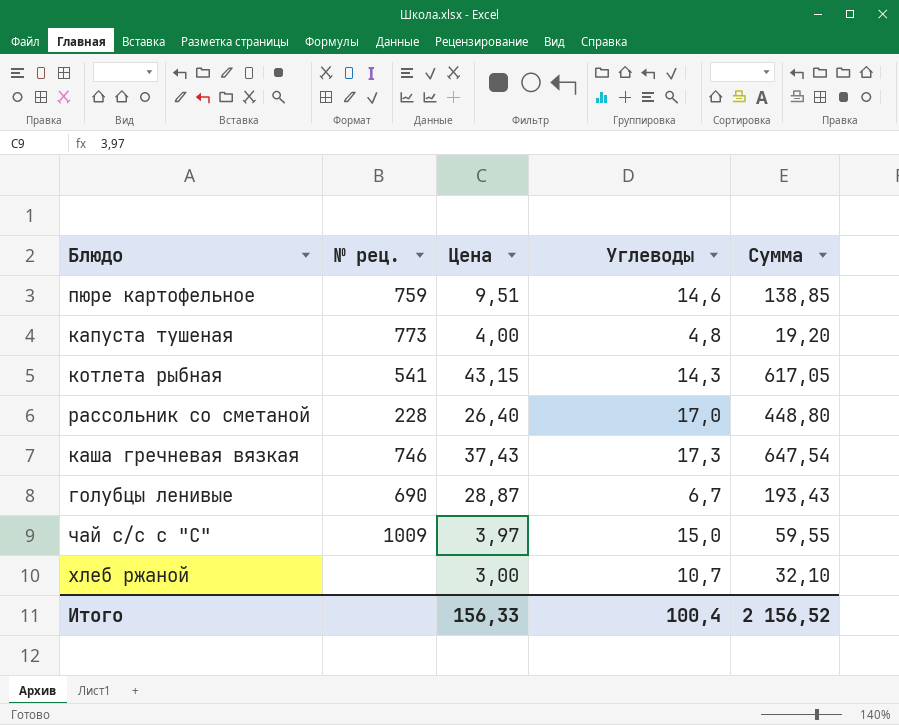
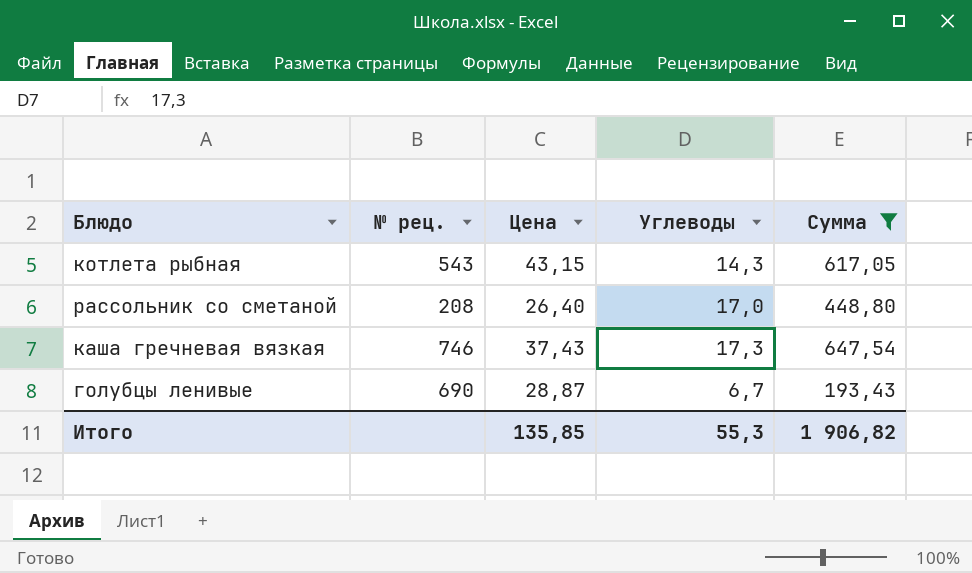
filter: none -> Сумма >= 193,43
котлета рыбная | № рец.: 541 -> 543
рассольник со сметаной | № рец.: 228 -> 208
Итого | Цена: 156,33 -> 135,85
Итого | Углеводы: 100,4 -> 55,3
Итого | Сумма: 2 156,52 -> 1 906,82

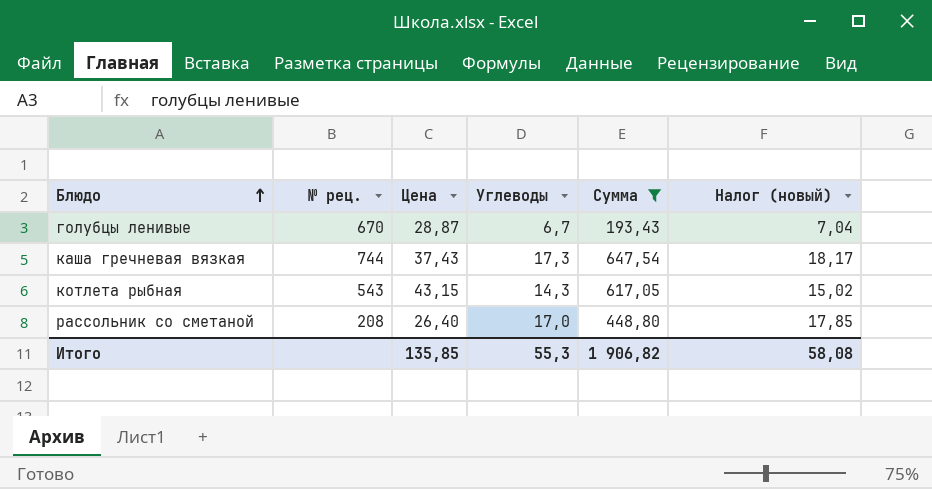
row order: none -> Блюдо ascending
column Налог (новый) | formula: none -> [Углеводы] * 1,05
голубцы ленивые | № рец.: 690 -> 670
каша гречневая вязкая | № рец.: 746 -> 744

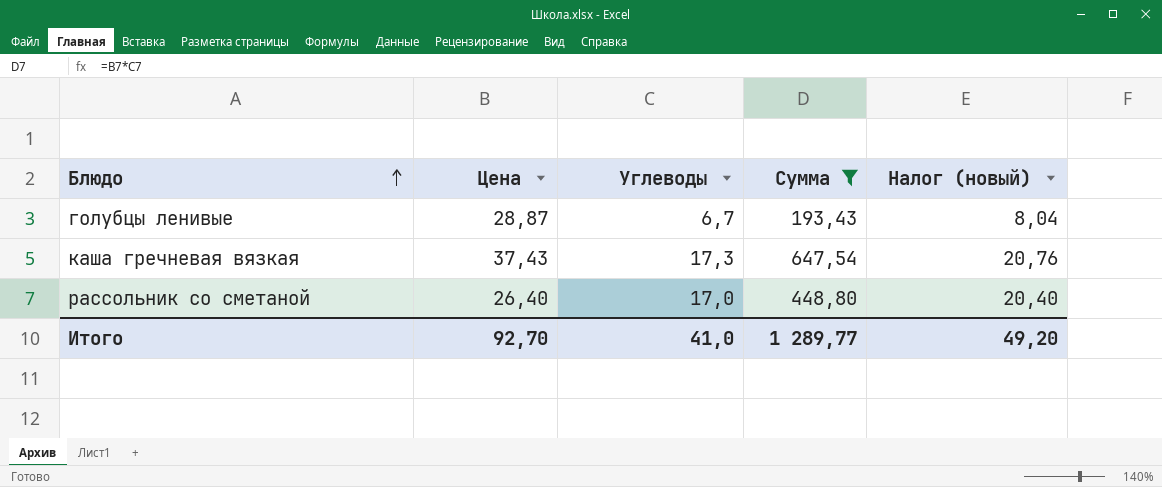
column № рец. | position: 2 -> none
column Налог (новый) | formula: [Углеводы] * 1,05 -> [Углеводы] * 1,2
row котлета рыбная: 543 | 43,15 | 14,3 | 617,05 | 15,02 -> none
Итого | Цена: 135,85 -> 92,70
Итого | Углеводы: 55,3 -> 41,0
Итого | Сумма: 1 906,82 -> 1 289,77
Итого | Налог (новый): 58,08 -> 49,20

